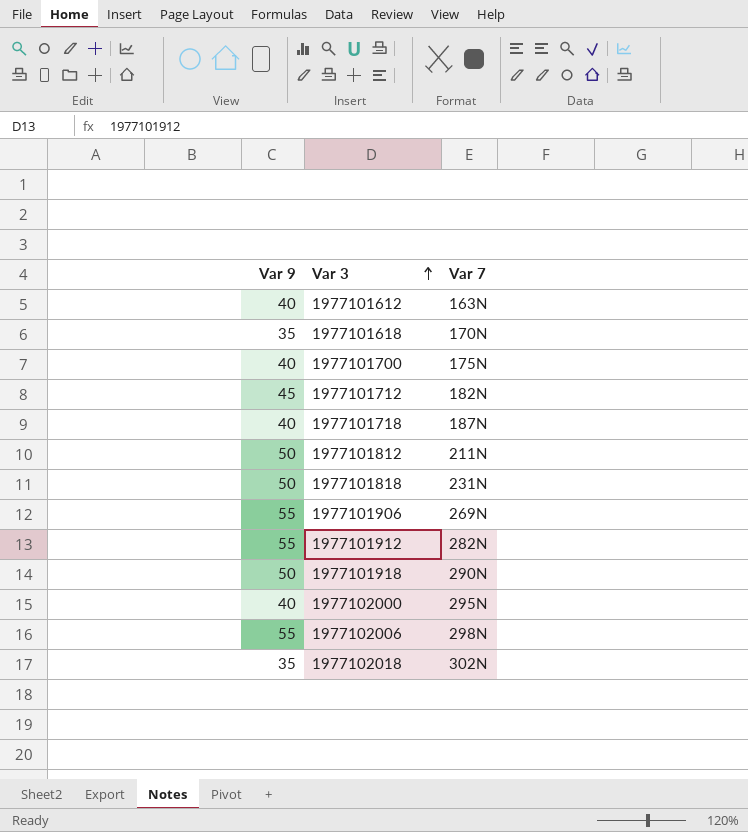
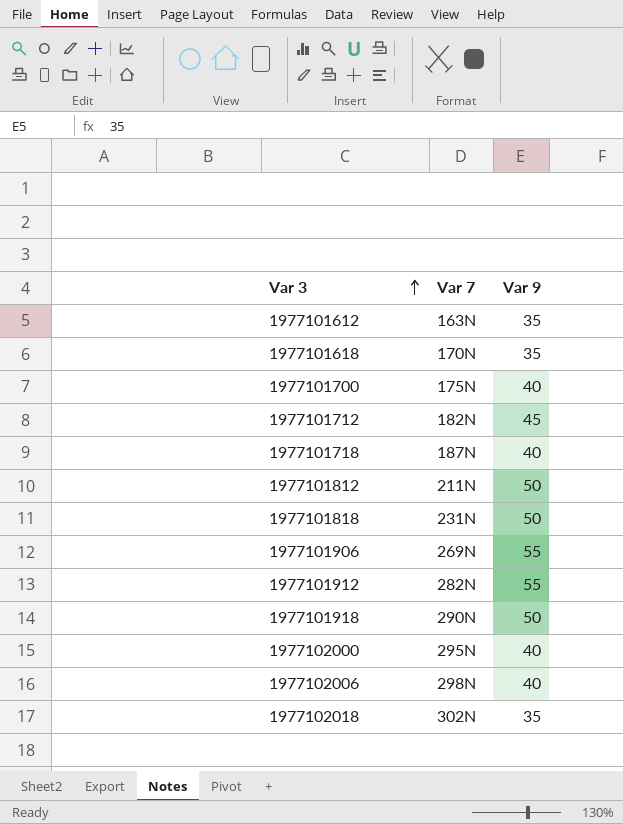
column Var 9 | position: 1 -> 3
1977101612 | Var 9: 40 -> 35
1977102006 | Var 9: 55 -> 40

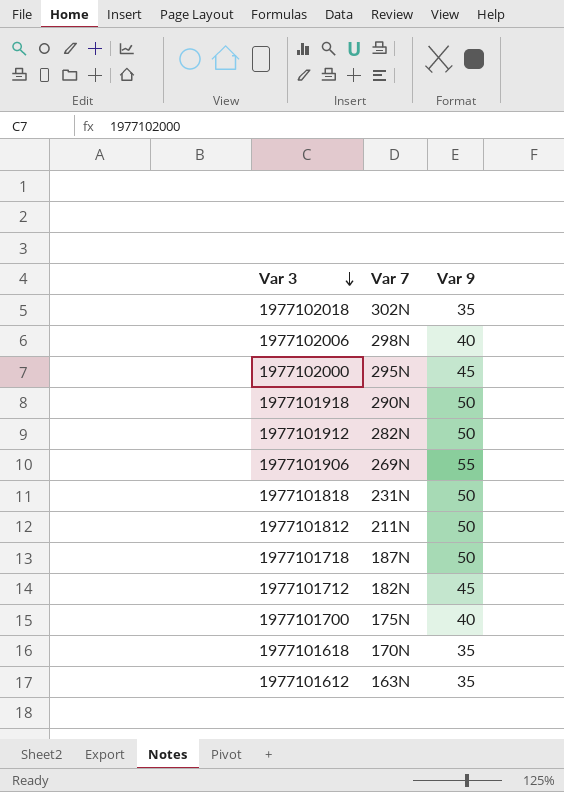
row order: Var 3 ascending -> Var 3 descending
1977102000 | Var 9: 40 -> 45
1977101912 | Var 9: 55 -> 50
1977101718 | Var 9: 40 -> 50

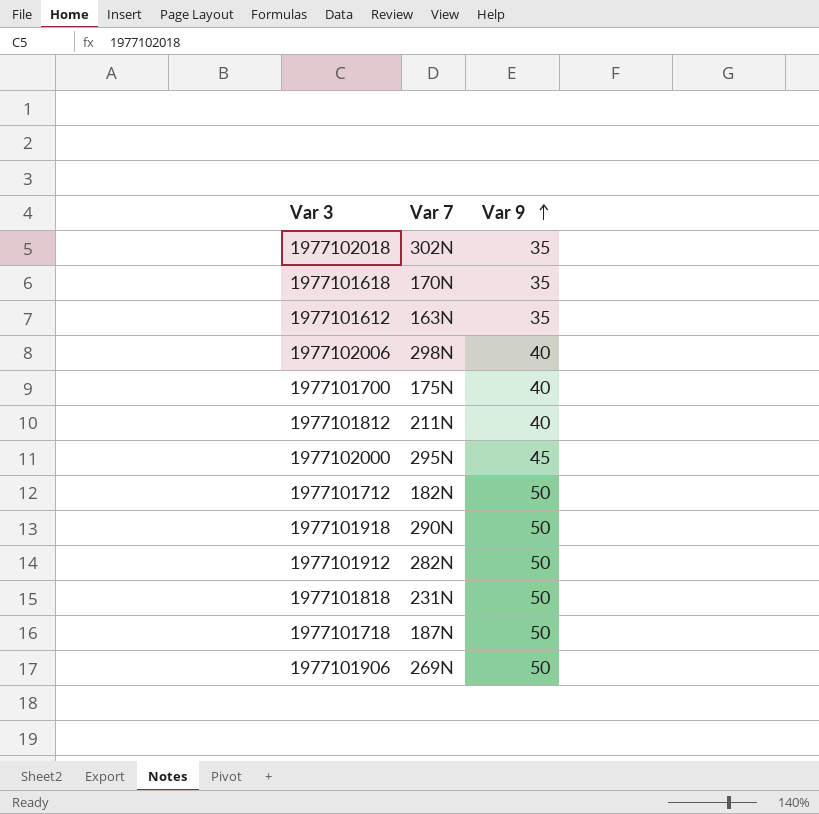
row order: Var 3 descending -> Var 9 ascending
1977101812 | Var 9: 50 -> 40
1977101712 | Var 9: 45 -> 50
1977101906 | Var 9: 55 -> 50

